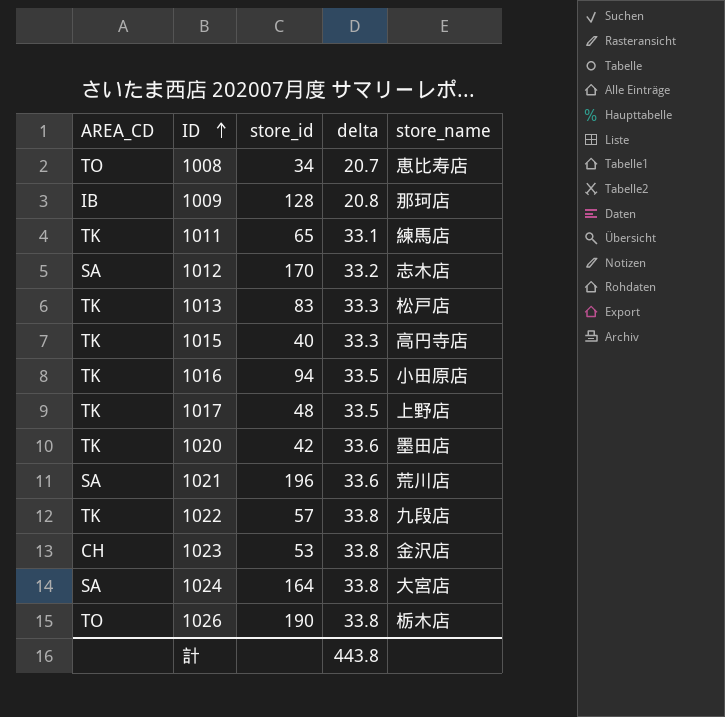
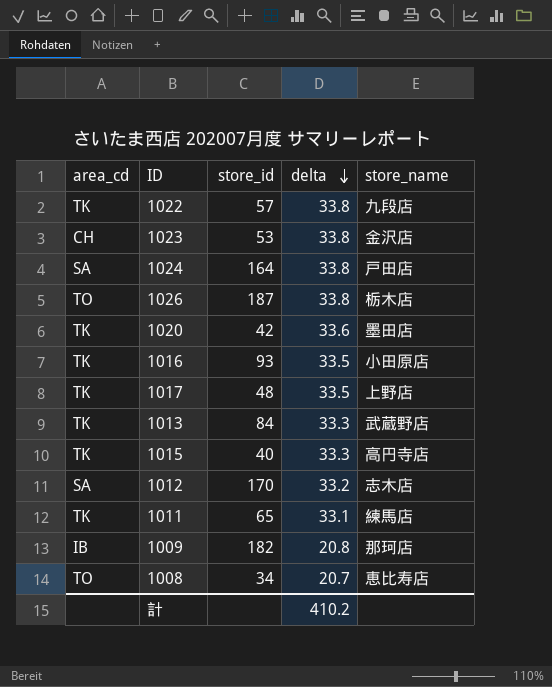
row order: ID ascending -> delta descending
column name: AREA_CD -> area_cd
row 1021: SA | 196 | 33.6 | 荒川店 -> none
1024 | store_name: 大宮店 -> 戸田店
1026 | store_id: 190 -> 187
1016 | store_id: 94 -> 93
1013 | store_id: 83 -> 84
1013 | store_name: 松戸店 -> 武蔵野店
1009 | store_id: 128 -> 182
計 | delta: 443.8 -> 410.2

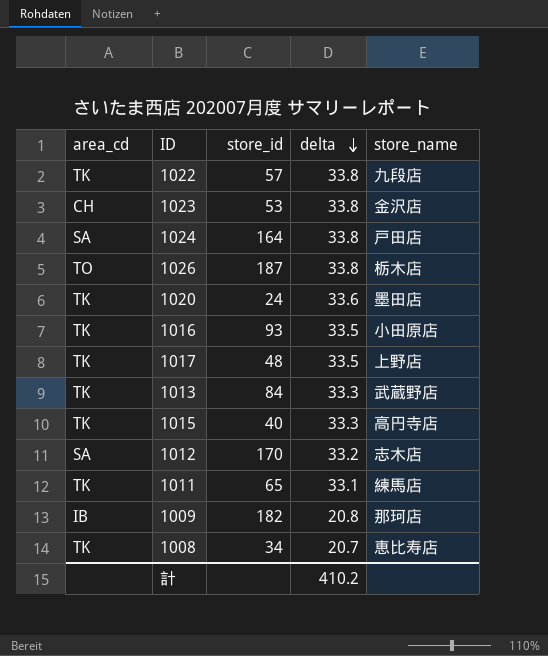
1020 | store_id: 42 -> 24
1008 | area_cd: TO -> TK

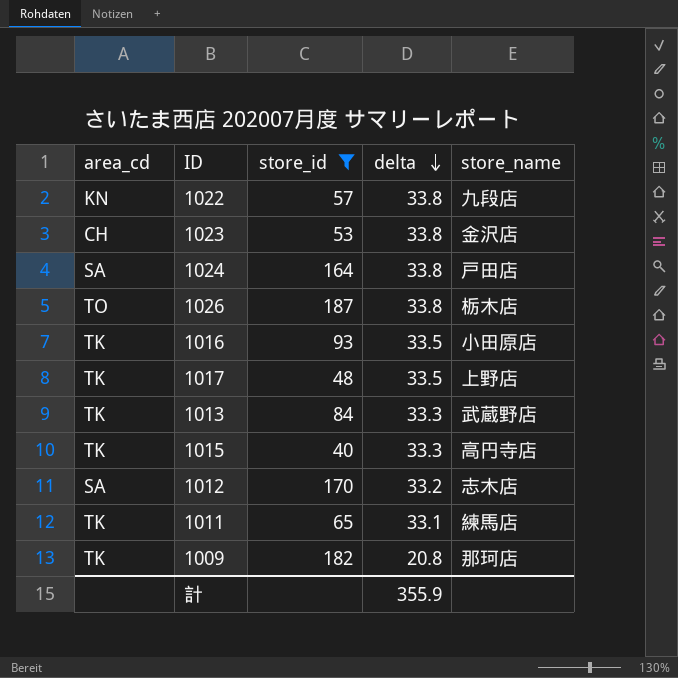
filter: none -> store_id >= 40
1022 | area_cd: TK -> KN
1009 | area_cd: IB -> TK
計 | delta: 410.2 -> 355.9

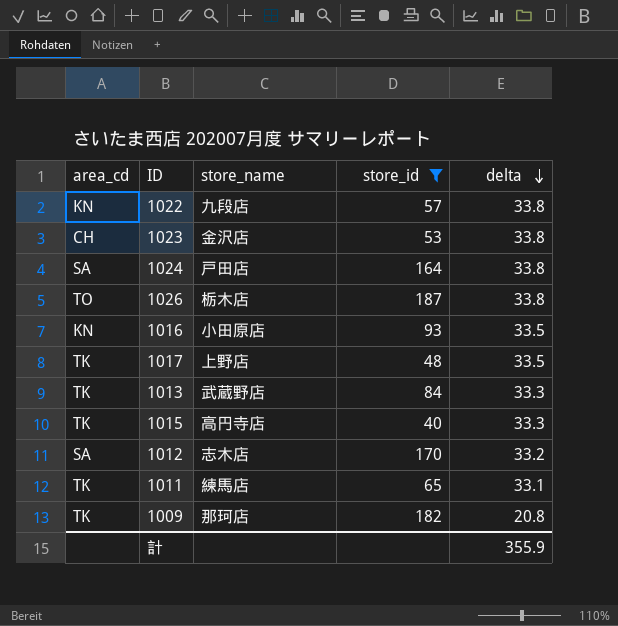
column store_name | position: 5 -> 3
1016 | area_cd: TK -> KN

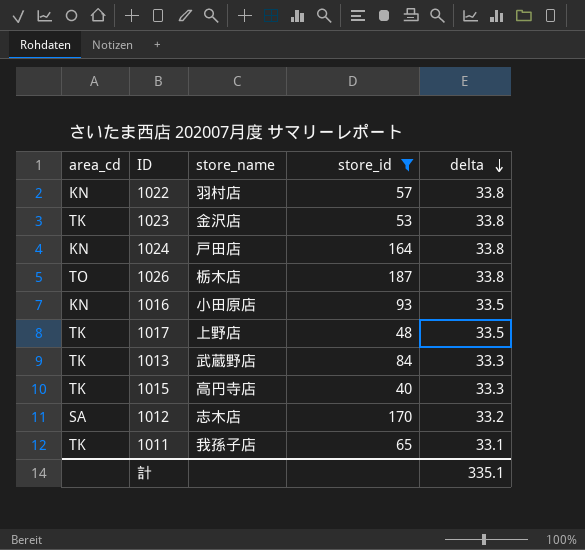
row 1009: TK | 那珂店 | 182 | 20.8 -> none
1022 | store_name: 九段店 -> 羽村店
1023 | area_cd: CH -> TK
1024 | area_cd: SA -> KN
1011 | store_name: 練馬店 -> 我孫子店
計 | delta: 355.9 -> 335.1

